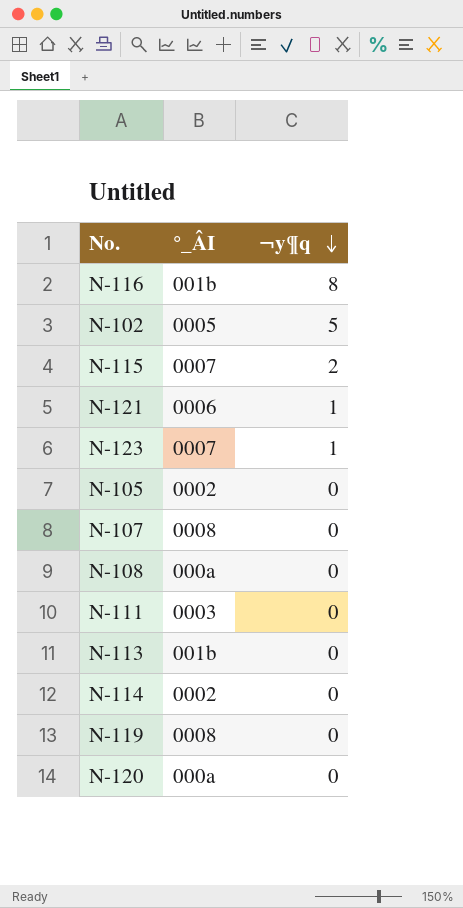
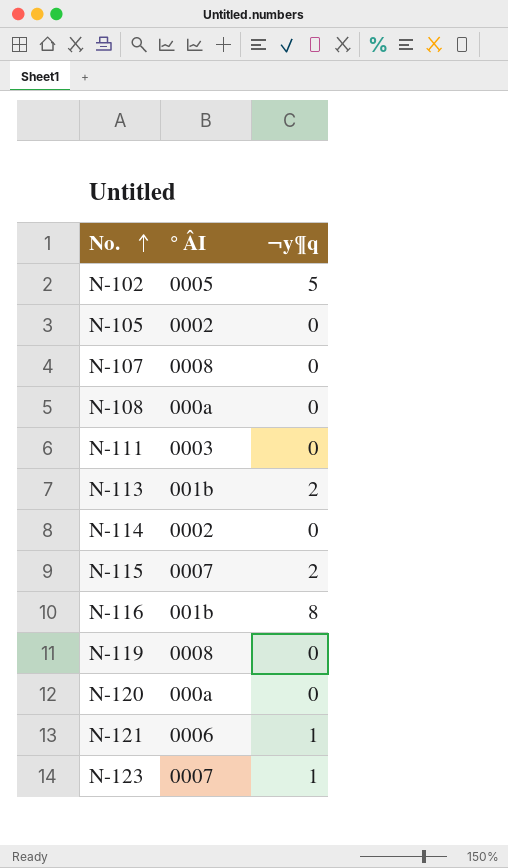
row order: ¬y¶q descending -> No. ascending
column name: °_ÂI -> ° ÂI
N-113 | ¬y¶q: 0 -> 2

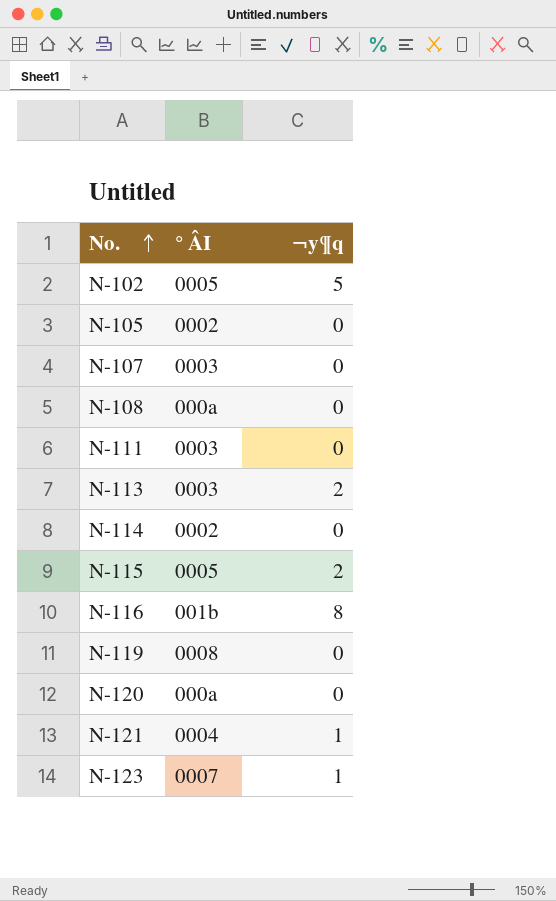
N-107 | ° ÂI: 0008 -> 0003
N-113 | ° ÂI: 001b -> 0003
N-115 | ° ÂI: 0007 -> 0005
N-121 | ° ÂI: 0006 -> 0004

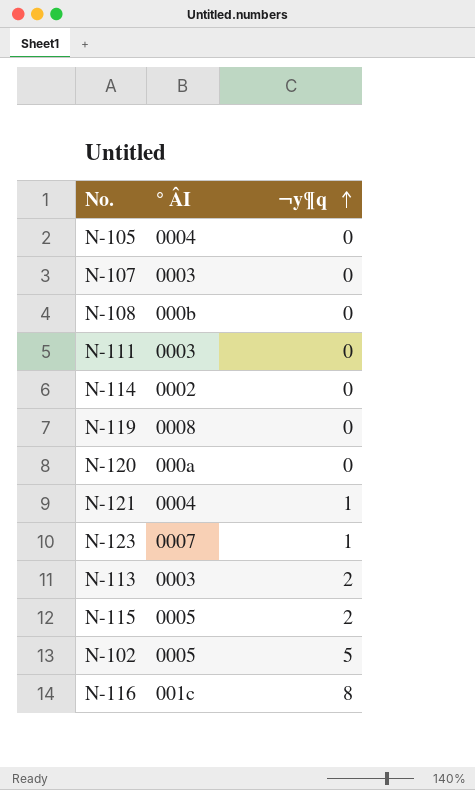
row order: No. ascending -> ¬y¶q ascending
N-105 | ° ÂI: 0002 -> 0004
N-108 | ° ÂI: 000a -> 000b
N-116 | ° ÂI: 001b -> 001c

